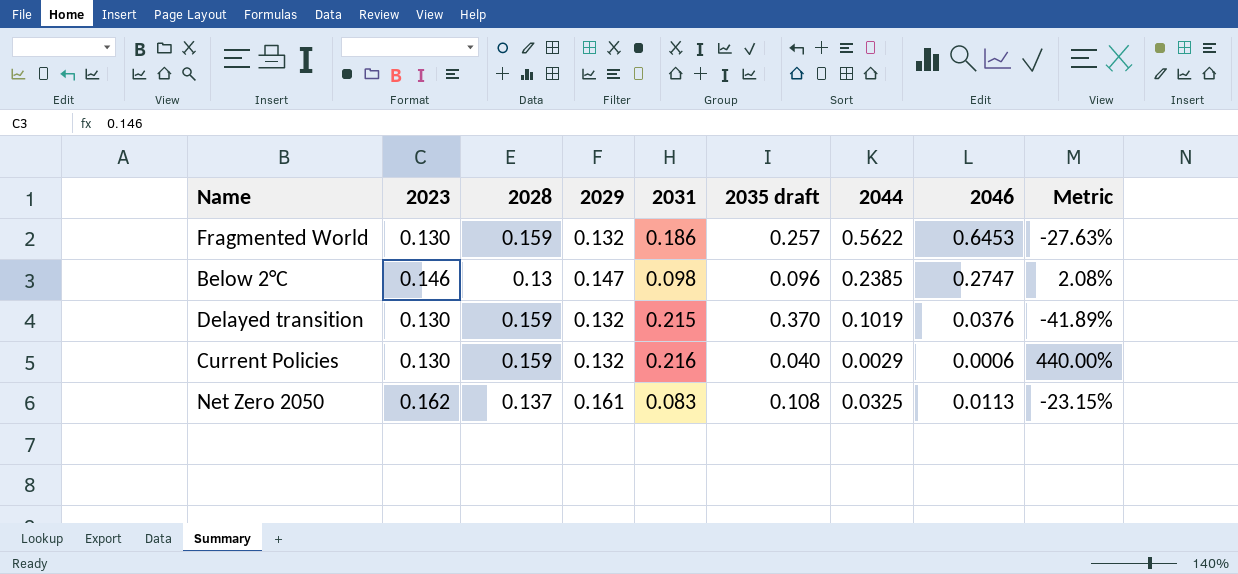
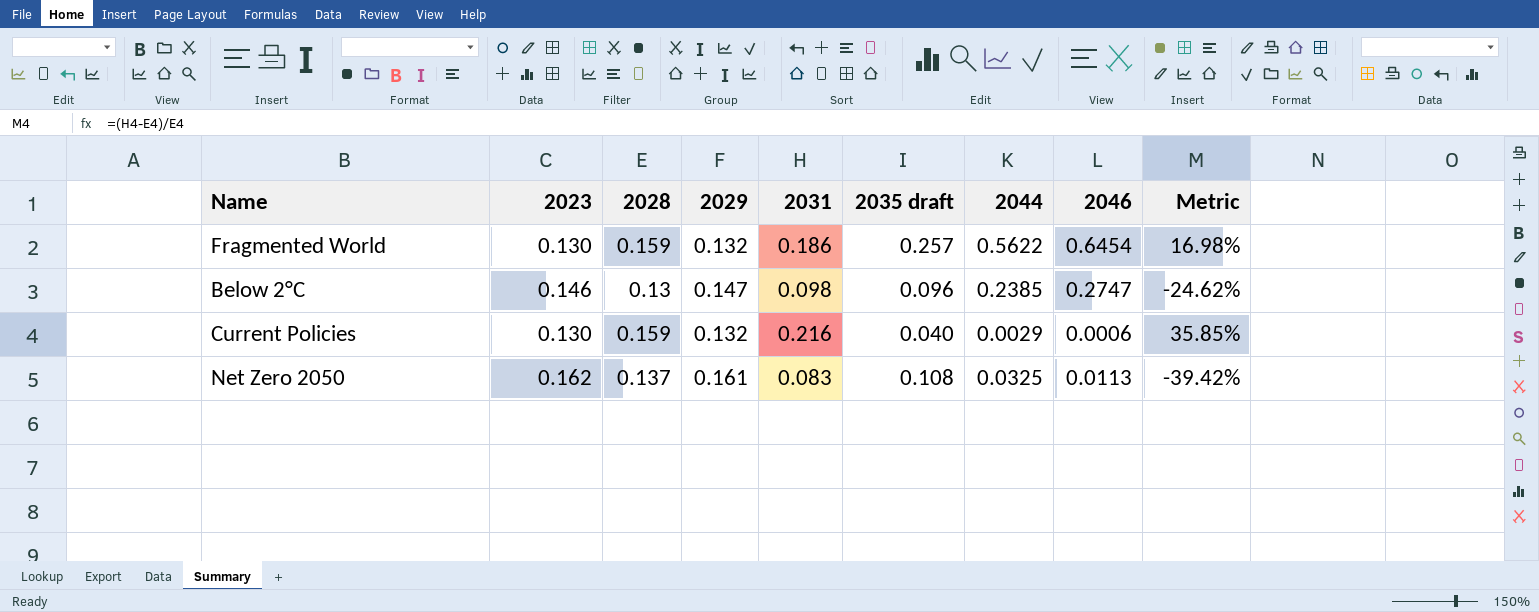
column Metric | formula: ([2031] - [2035 draft]) / [2035 draft] -> ([2031] - [2028]) / [2028]
row Delayed transition: 0.130 | 0.159 | 0.132 | 0.215 | 0.370 | 0.1019 | 0.0376 | -41.89% -> none
Fragmented World | 2046: 0.6453 -> 0.6454

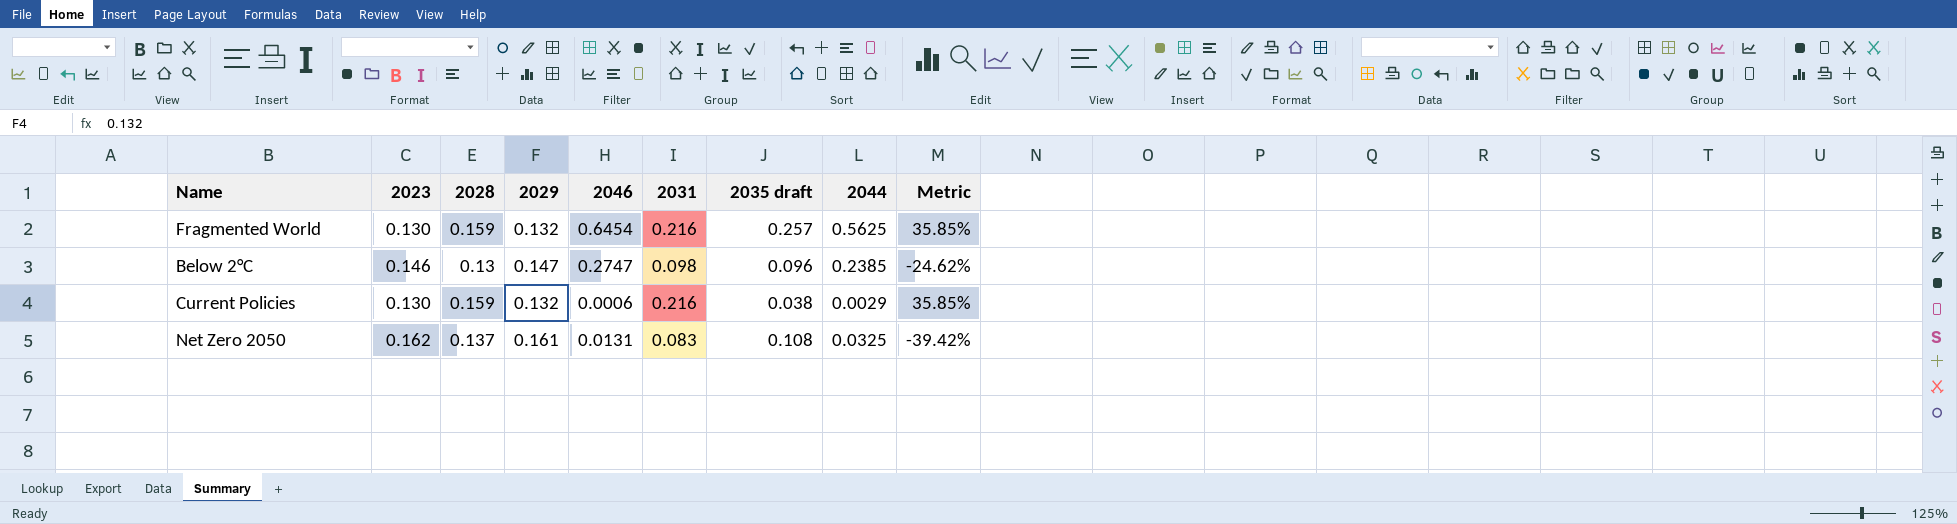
column 2046 | position: 8 -> 5
Fragmented World | 2031: 0.186 -> 0.216
Fragmented World | 2044: 0.5622 -> 0.5625
Fragmented World | Metric: 16.98% -> 35.85%
Current Policies | 2035 draft: 0.040 -> 0.038
Net Zero 2050 | 2046: 0.0113 -> 0.0131

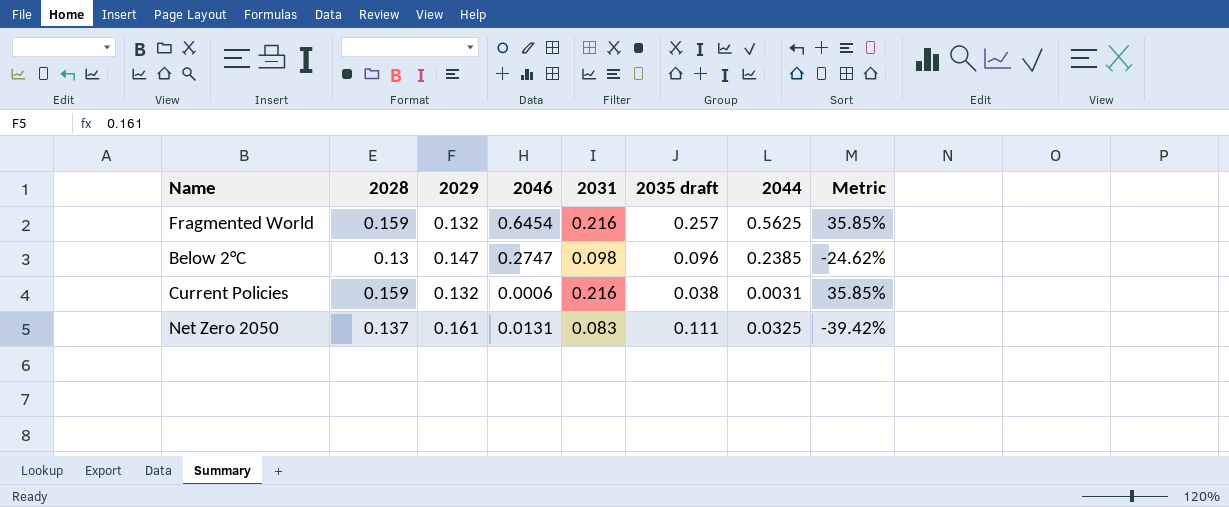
column 2023 | position: 2 -> none
Current Policies | 2044: 0.0029 -> 0.0031
Net Zero 2050 | 2035 draft: 0.108 -> 0.111

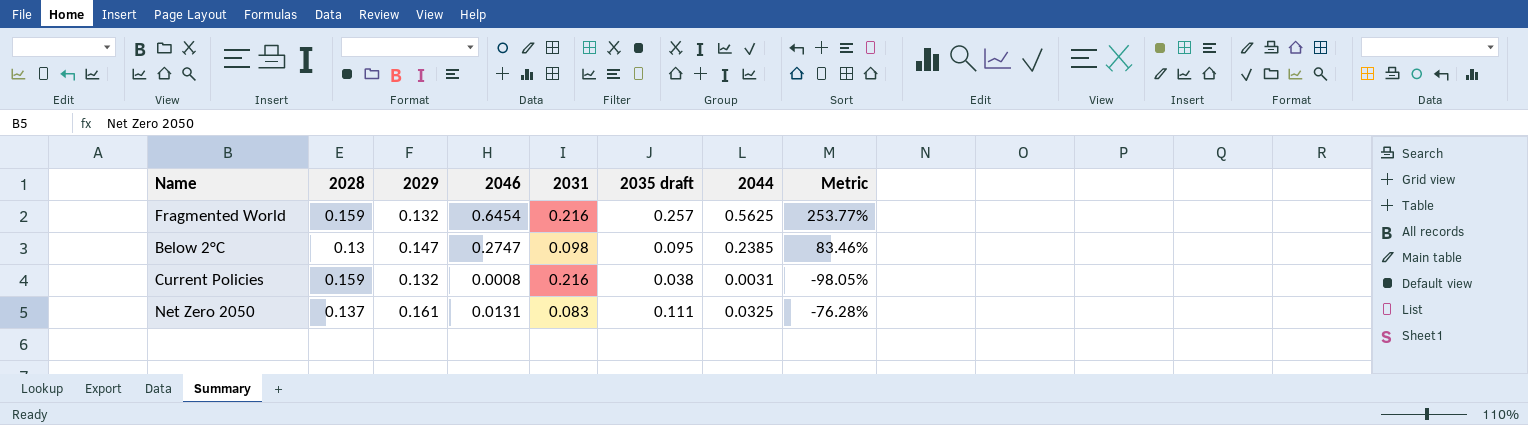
column Metric | formula: ([2031] - [2028]) / [2028] -> ([2044] - [2028]) / [2028]
Below 2°C | 2035 draft: 0.096 -> 0.095
Current Policies | 2046: 0.0006 -> 0.0008

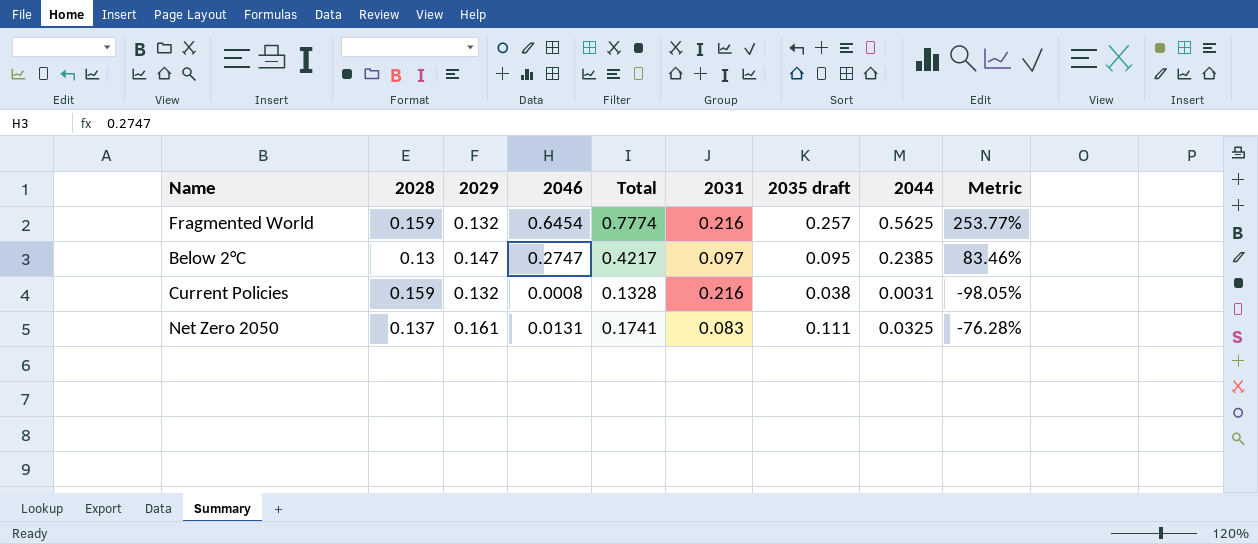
column Total | formula: none -> [2029] + [2046]
Below 2°C | 2031: 0.098 -> 0.097

